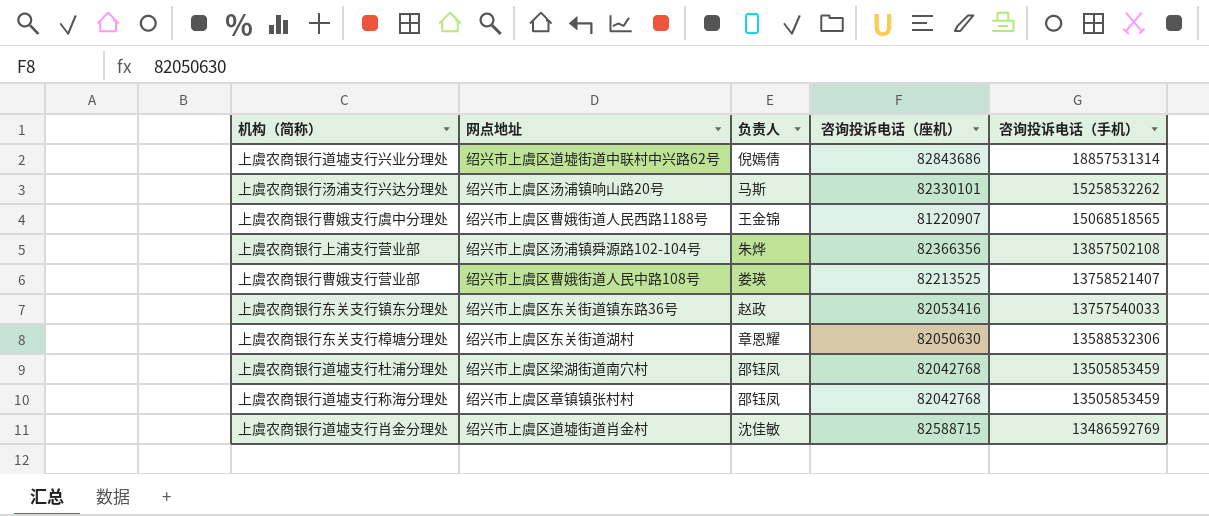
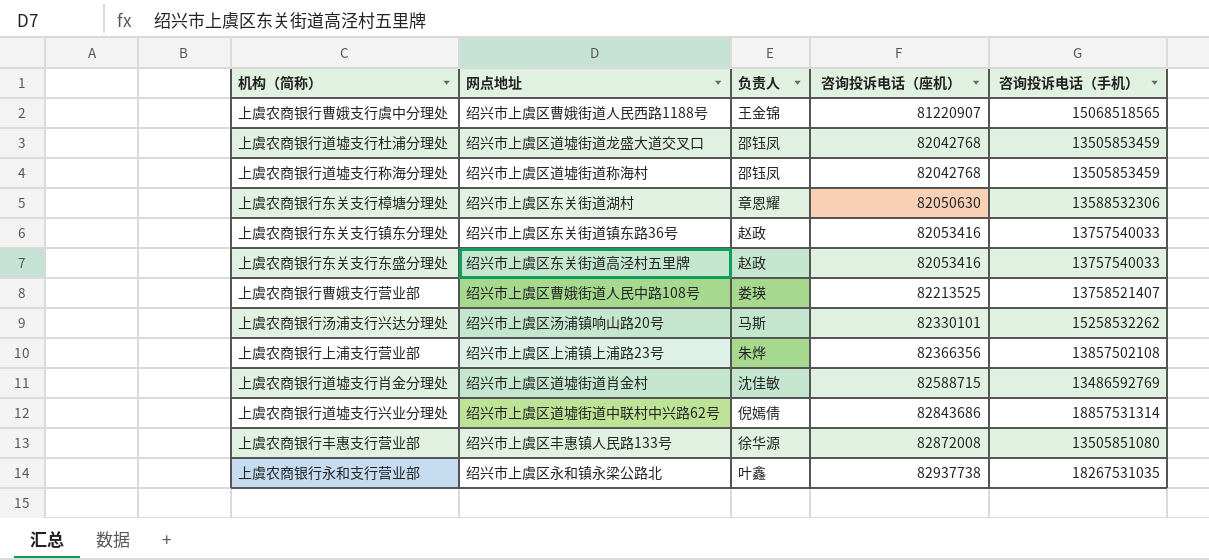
row order: 咨询投诉电话（手机） descending -> 咨询投诉电话（座机） ascending
上虞农商银行道墟支行杜浦分理处 | 网点地址: 绍兴市上虞区梁湖街道南穴村 -> 绍兴市上虞区道墟街道龙盛大道交叉口
上虞农商银行道墟支行称海分理处 | 网点地址: 绍兴市上虞区章镇镇张村村 -> 绍兴市上虞区道墟街道称海村
row 上虞农商银行东关支行东盛分理处: none -> 绍兴市上虞区东关街道高泾村五里牌 | 赵政 | 82053416 | 13757540033
上虞农商银行上浦支行营业部 | 网点地址: 绍兴市上虞区汤浦镇舜源路102-104号 -> 绍兴市上虞区上浦镇上浦路23号
row 上虞农商银行丰惠支行营业部: none -> 绍兴市上虞区丰惠镇人民路133号 | 徐华源 | 82872008 | 13505851080
row 上虞农商银行永和支行营业部: none -> 绍兴市上虞区永和镇永梁公路北 | 叶鑫 | 82937738 | 18267531035

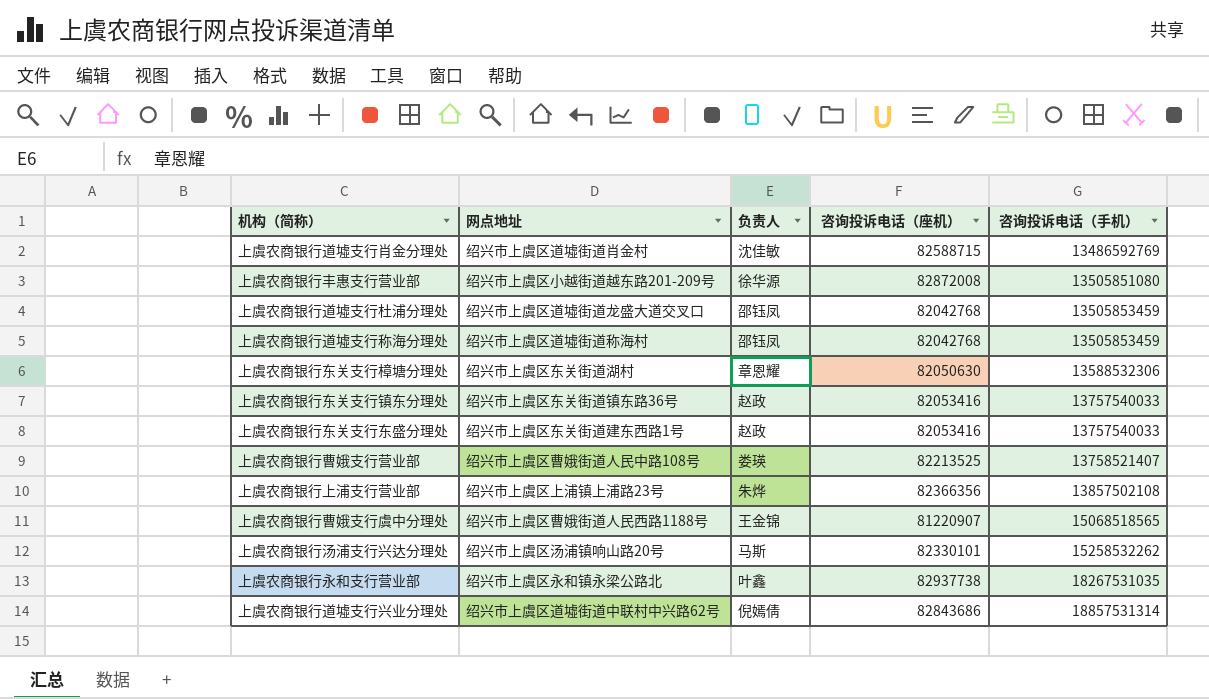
row order: 咨询投诉电话（座机） ascending -> 咨询投诉电话（手机） ascending
上虞农商银行丰惠支行营业部 | 网点地址: 绍兴市上虞区丰惠镇人民路133号 -> 绍兴市上虞区小越街道越东路201-209号
上虞农商银行东关支行东盛分理处 | 网点地址: 绍兴市上虞区东关街道高泾村五里牌 -> 绍兴市上虞区东关街道建东西路1号

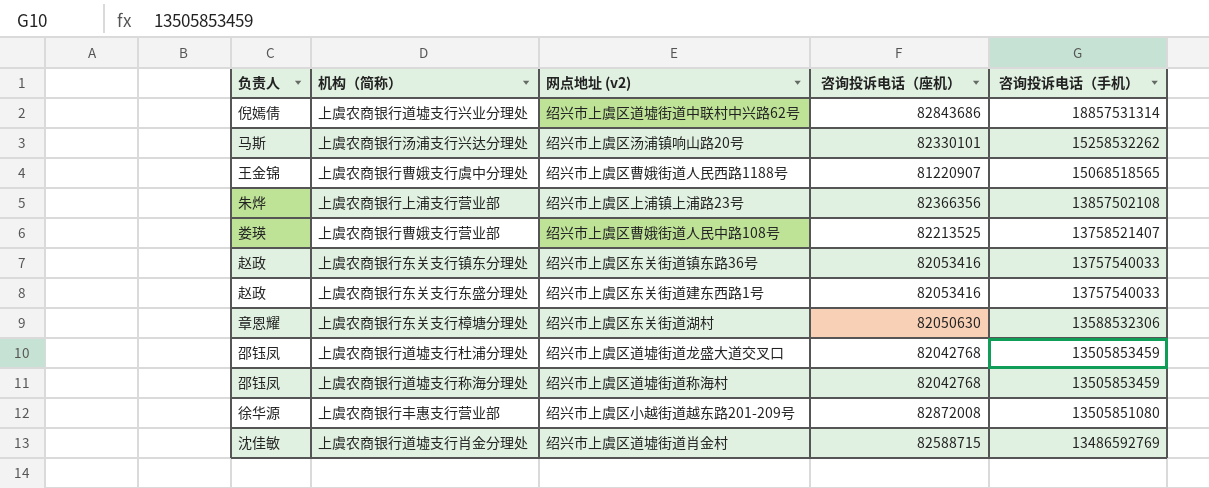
row order: 咨询投诉电话（手机） ascending -> 咨询投诉电话（手机） descending
column 负责人 | position: 3 -> 1
column name: 网点地址 -> 网点地址 (v2)
row 上虞农商银行永和支行营业部: 绍兴市上虞区永和镇永梁公路北 | 叶鑫 | 82937738 | 18267531035 -> none

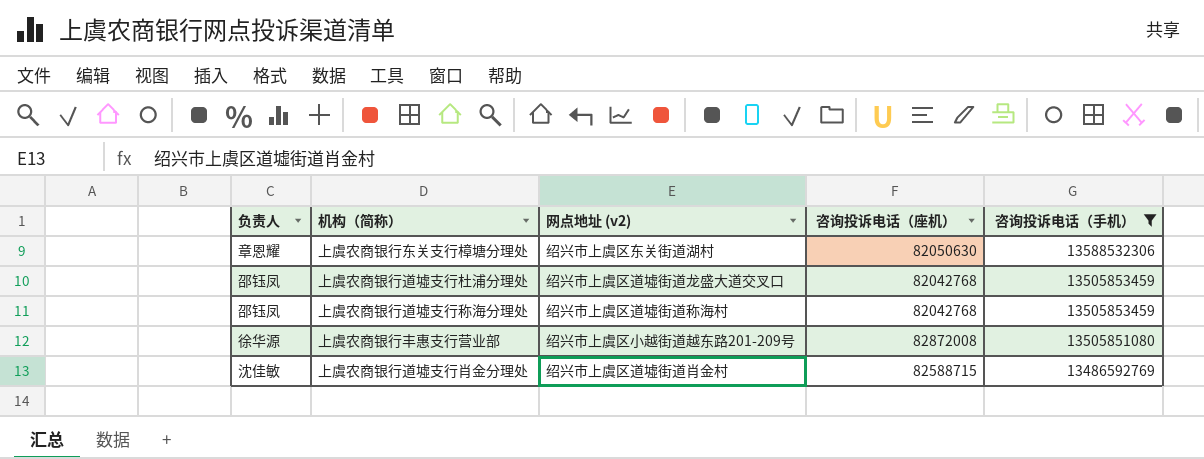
filter: none -> 咨询投诉电话（手机） <= 13588532306

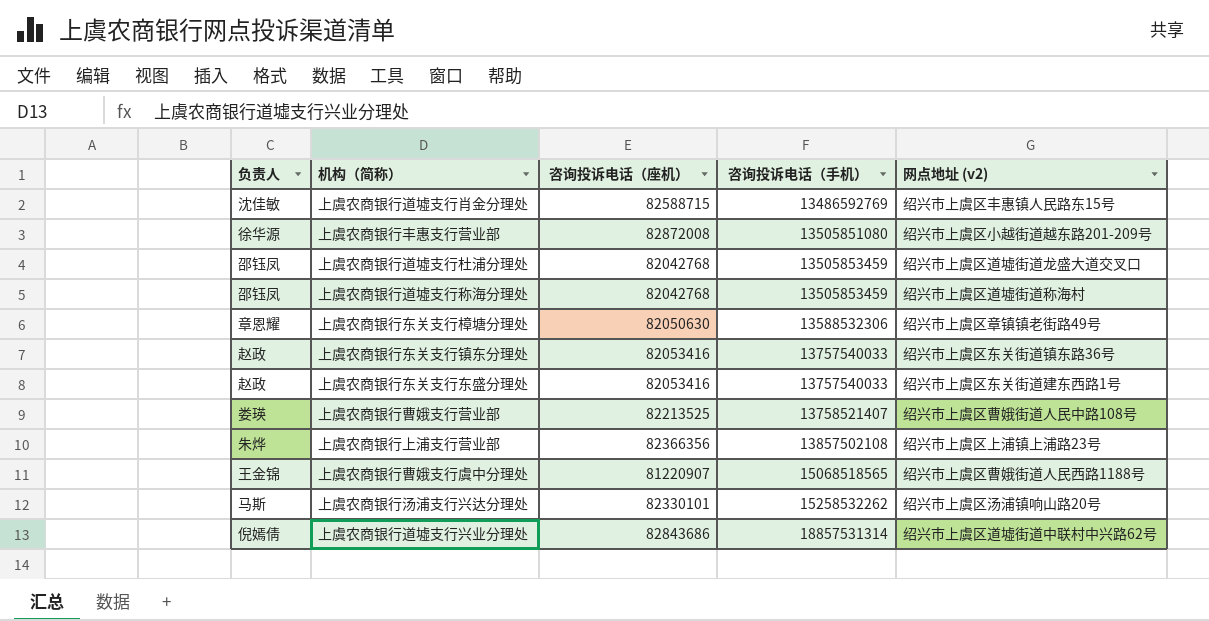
filter: 咨询投诉电话（手机） <= 13588532306 -> none
row order: 咨询投诉电话（手机） descending -> 咨询投诉电话（手机） ascending
column 网点地址 (v2) | position: 3 -> 5
上虞农商银行道墟支行肖金分理处 | 网点地址 (v2): 绍兴市上虞区道墟街道肖金村 -> 绍兴市上虞区丰惠镇人民路东15号
上虞农商银行东关支行樟塘分理处 | 网点地址 (v2): 绍兴市上虞区东关街道湖村 -> 绍兴市上虞区章镇镇老街路49号

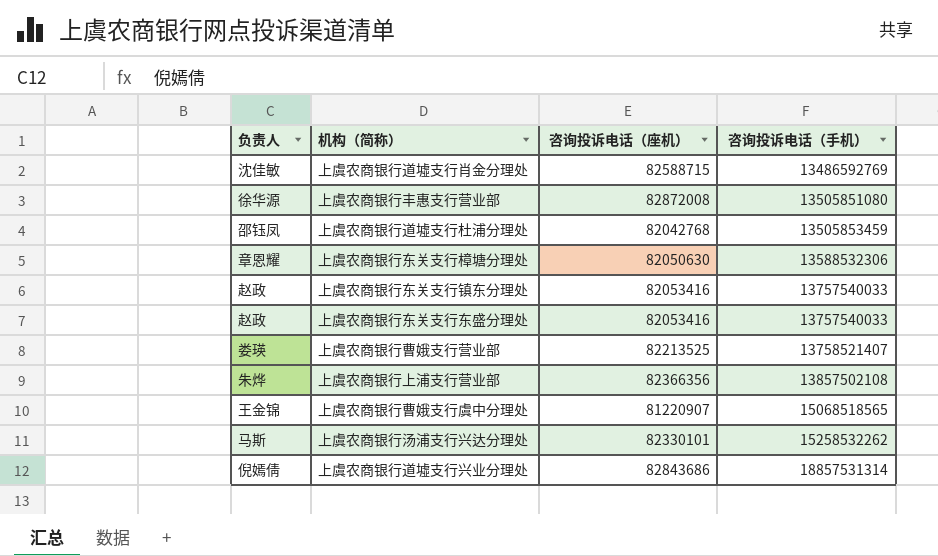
column 网点地址 (v2) | position: 5 -> none
row 上虞农商银行道墟支行称海分理处: 邵钰凤 | 82042768 | 13505853459 | 绍兴市上虞区道墟街道称海村 -> none

